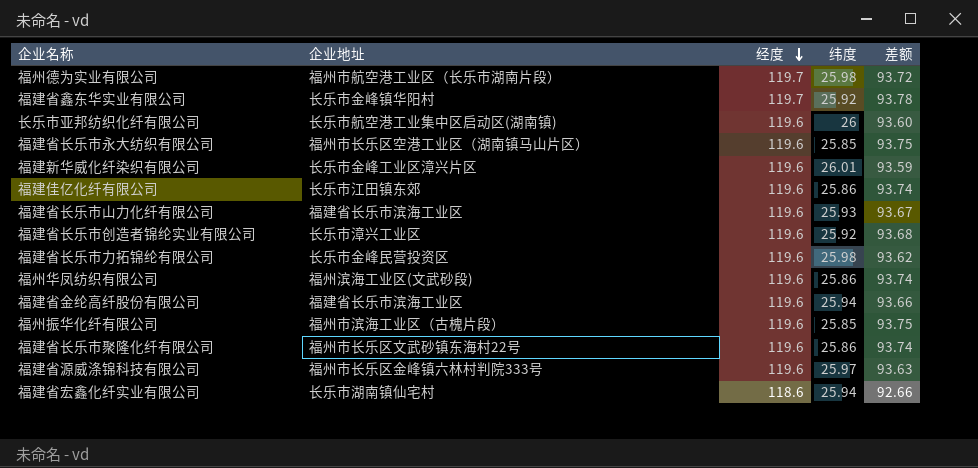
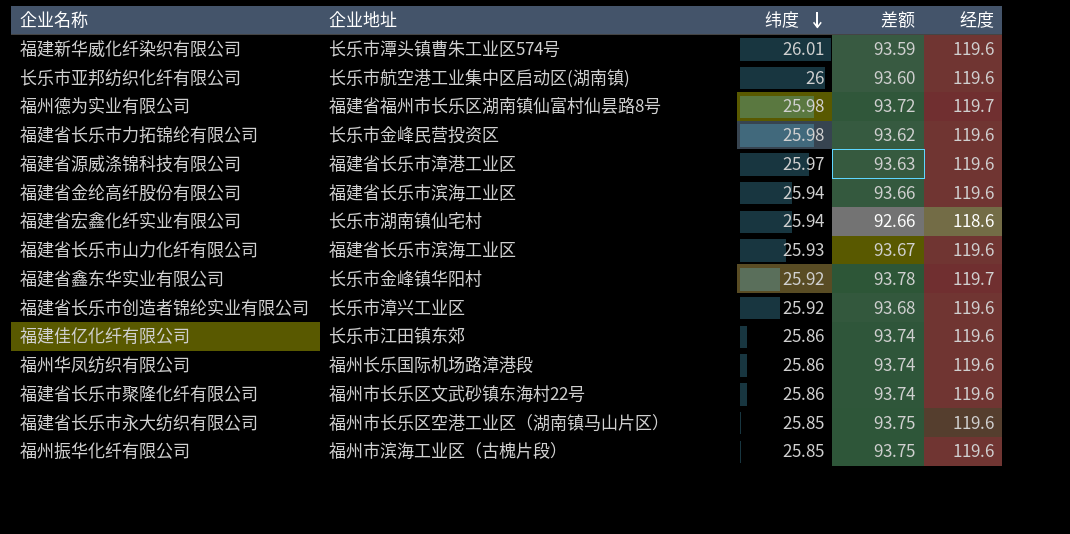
row order: 经度 descending -> 纬度 descending
column 经度 | position: 3 -> 5
福建新华威化纤染织有限公司 | 企业地址: 长乐市金峰工业区漳兴片区 -> 长乐市潭头镇曹朱工业区574号
福州德为实业有限公司 | 企业地址: 福州市航空港工业区（长乐市湖南片段） -> 福建省福州市长乐区湖南镇仙富村仙昙路8号
福建省源威涤锦科技有限公司 | 企业地址: 福州市长乐区金峰镇六林村判院333号 -> 福建省长乐市漳港工业区
福州华凤纺织有限公司 | 企业地址: 福州滨海工业区(文武砂段) -> 福州长乐国际机场路漳港段

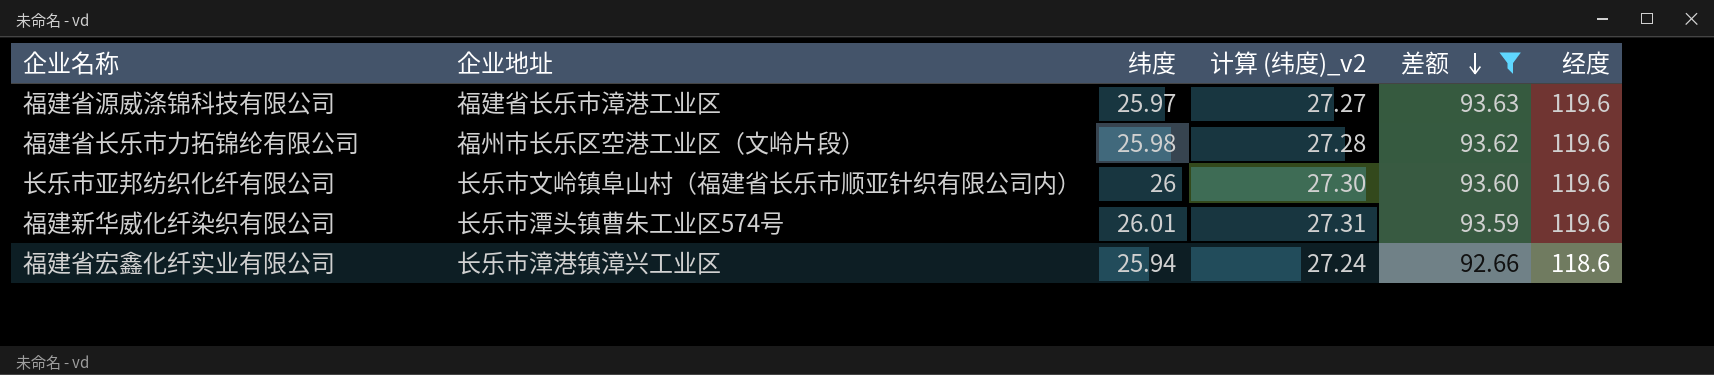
filter: none -> 差额 <= 93.63
row order: 纬度 descending -> 差额 descending
column 计算 (纬度)_v2 | formula: none -> [纬度] * 1.05
福建省长乐市力拓锦纶有限公司 | 企业地址: 长乐市金峰民营投资区 -> 福州市长乐区空港工业区（文岭片段）
长乐市亚邦纺织化纤有限公司 | 企业地址: 长乐市航空港工业集中区启动区(湖南镇) -> 长乐市文岭镇阜山村（福建省长乐市顺亚针织有限公司内）
福建省宏鑫化纤实业有限公司 | 企业地址: 长乐市湖南镇仙宅村 -> 长乐市漳港镇漳兴工业区

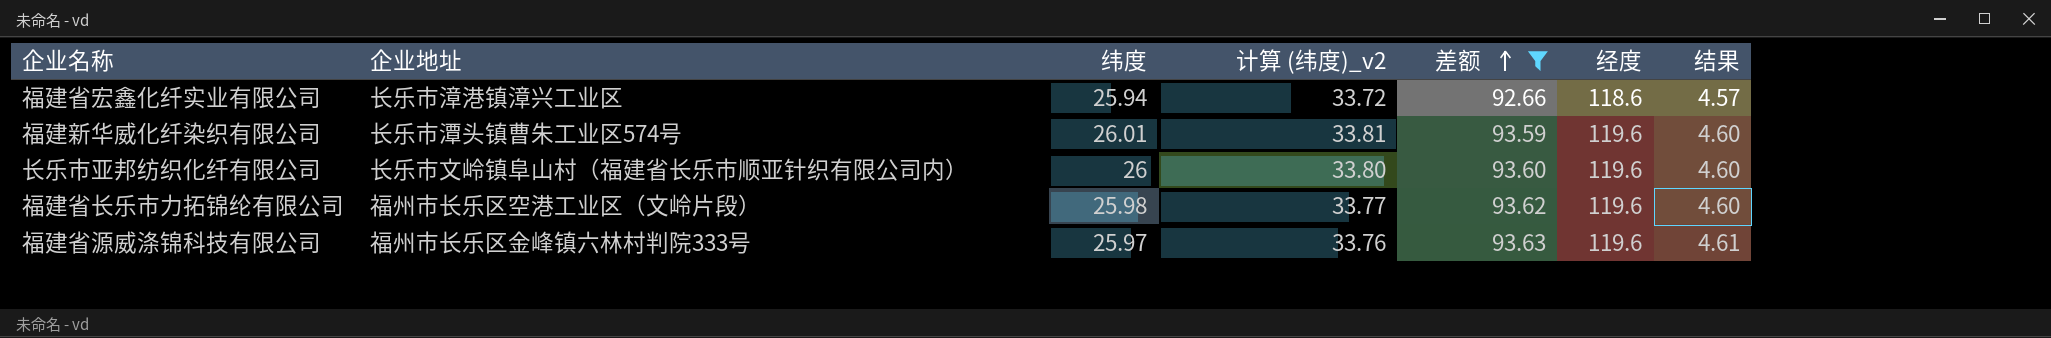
row order: 差额 descending -> 差额 ascending
column 计算 (纬度)_v2 | formula: [纬度] * 1.05 -> [纬度] * 1.3
column 结果 | formula: none -> [经度] / [纬度]
福建省源威涤锦科技有限公司 | 企业地址: 福建省长乐市漳港工业区 -> 福州市长乐区金峰镇六林村判院333号

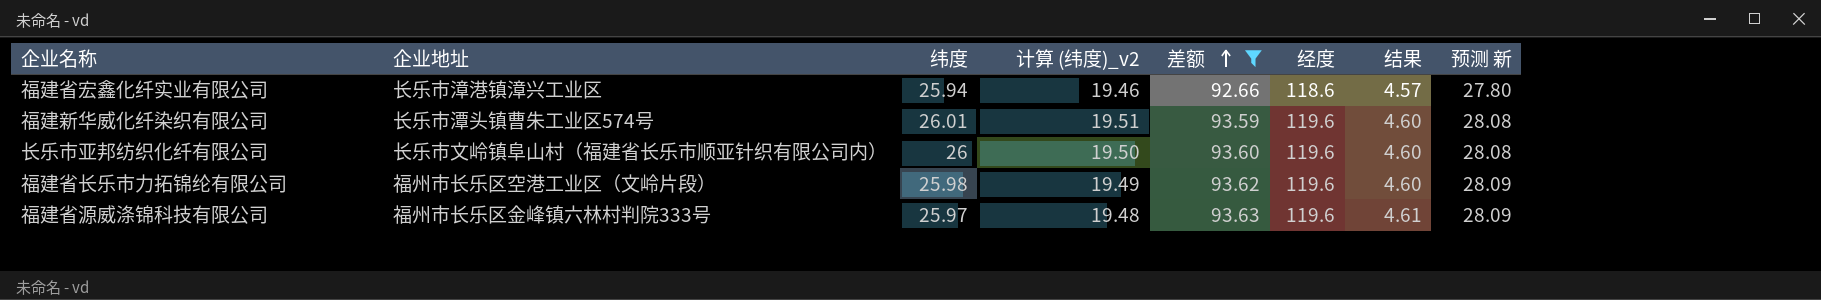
column 计算 (纬度)_v2 | formula: [纬度] * 1.3 -> [纬度] * 0.75
column 预测 新 | formula: none -> [差额] * 0.3

